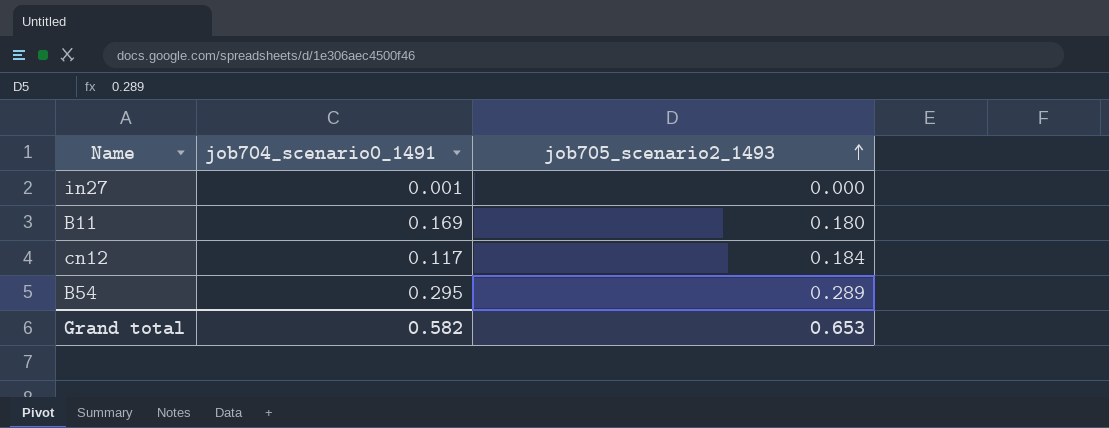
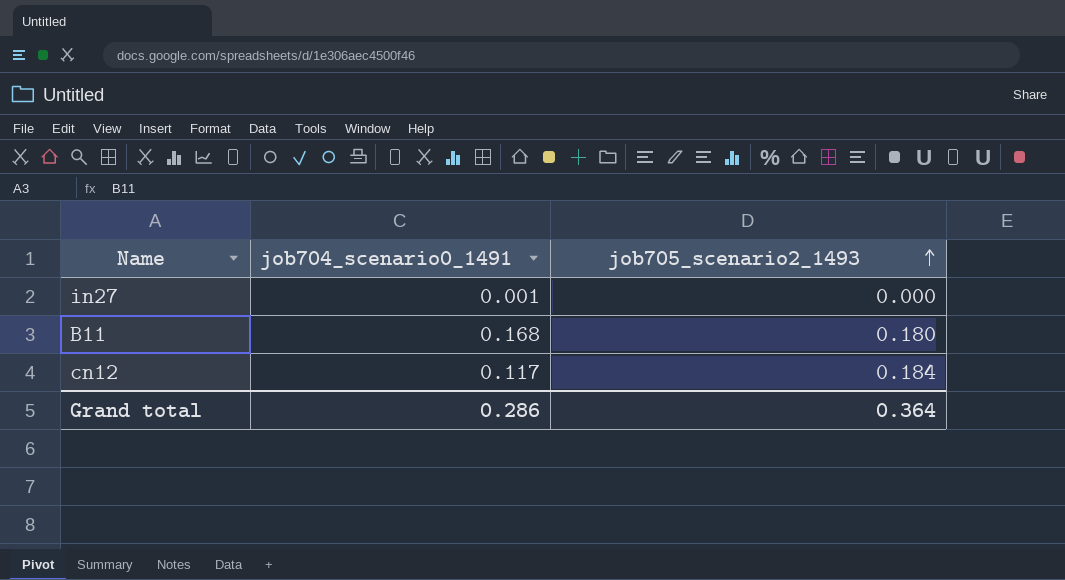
row B54: 0.295 | 0.289 -> none
B11 | job704_scenario0_1491: 0.169 -> 0.168
Grand total | job704_scenario0_1491: 0.582 -> 0.286
Grand total | job705_scenario2_1493: 0.653 -> 0.364

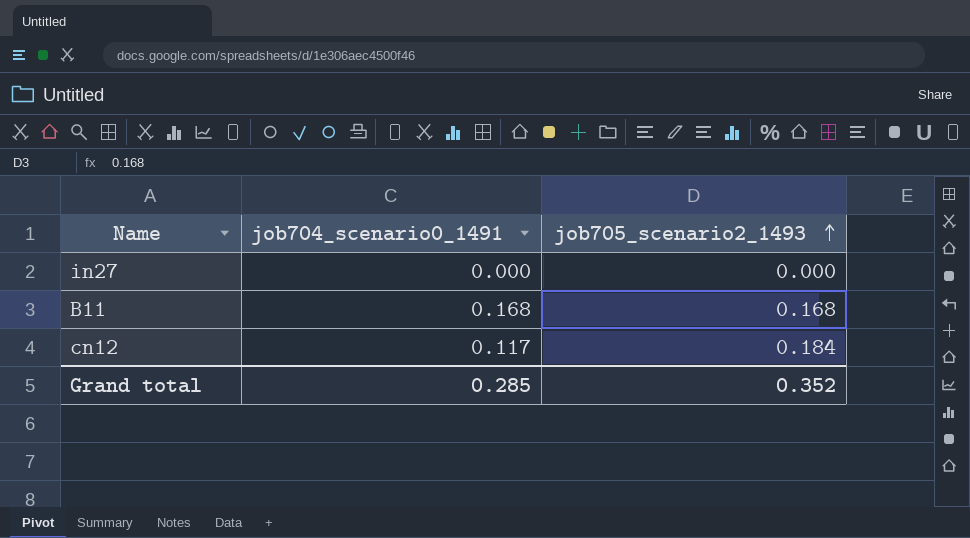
in27 | job704_scenario0_1491: 0.001 -> 0.000
B11 | job705_scenario2_1493: 0.180 -> 0.168
Grand total | job704_scenario0_1491: 0.286 -> 0.285
Grand total | job705_scenario2_1493: 0.364 -> 0.352

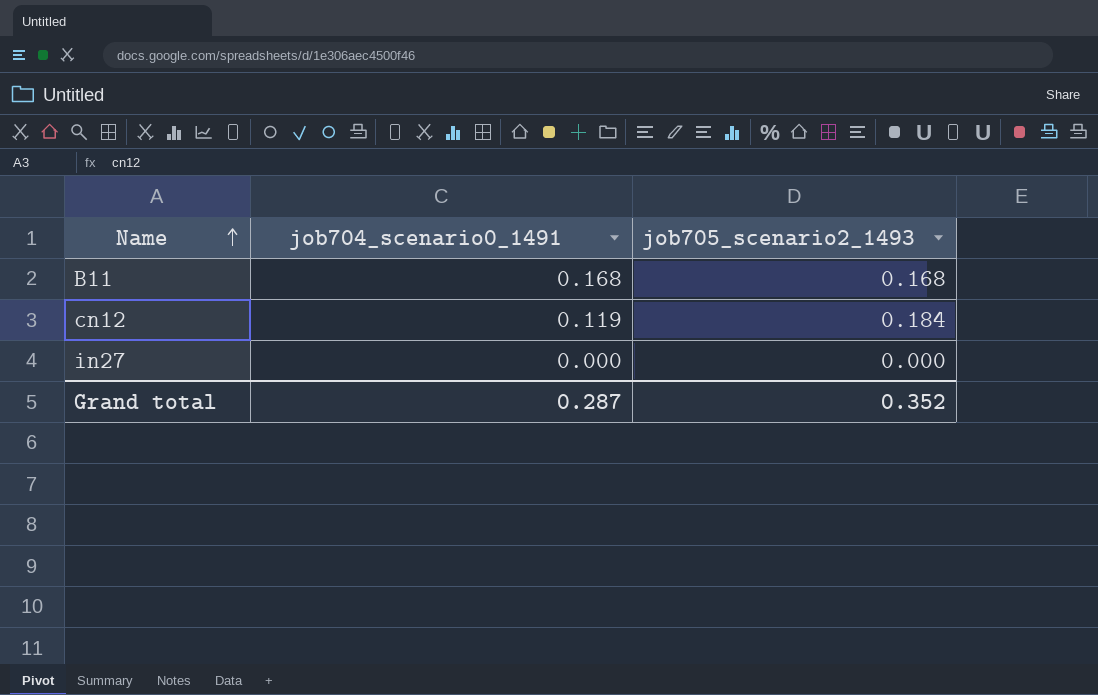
row order: job705_scenario2_1493 ascending -> Name ascending
cn12 | job704_scenario0_1491: 0.117 -> 0.119
Grand total | job704_scenario0_1491: 0.285 -> 0.287

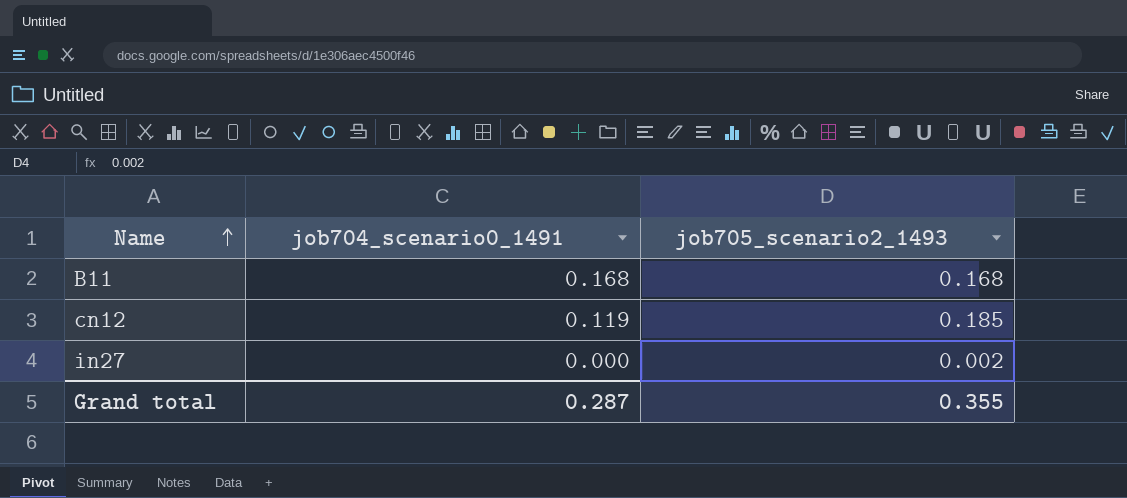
cn12 | job705_scenario2_1493: 0.184 -> 0.185
in27 | job705_scenario2_1493: 0.000 -> 0.002
Grand total | job705_scenario2_1493: 0.352 -> 0.355

